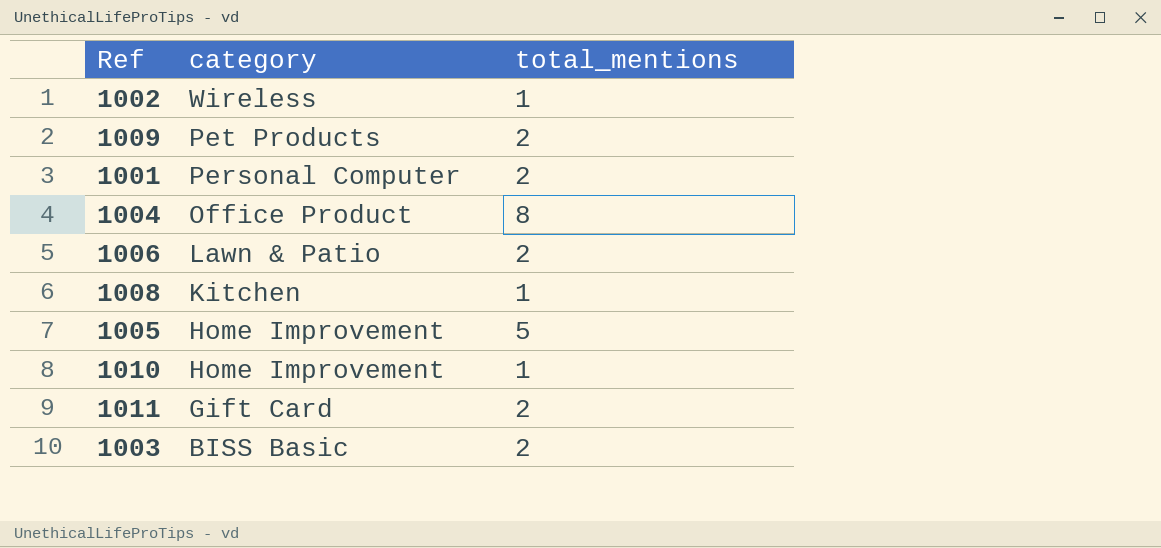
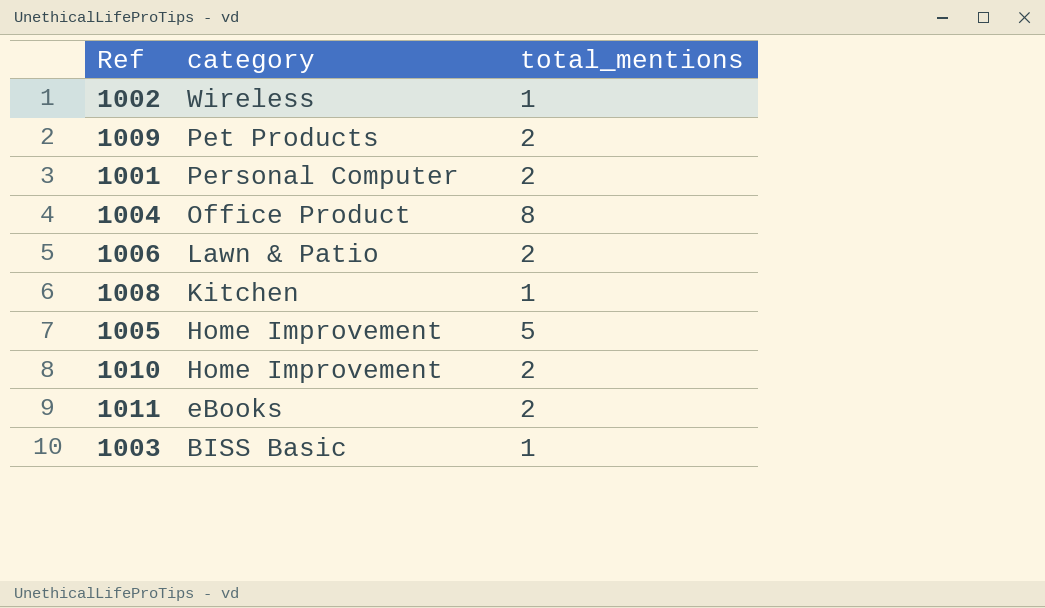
1010 | total_mentions: 1 -> 2
1011 | category: Gift Card -> eBooks
1003 | total_mentions: 2 -> 1

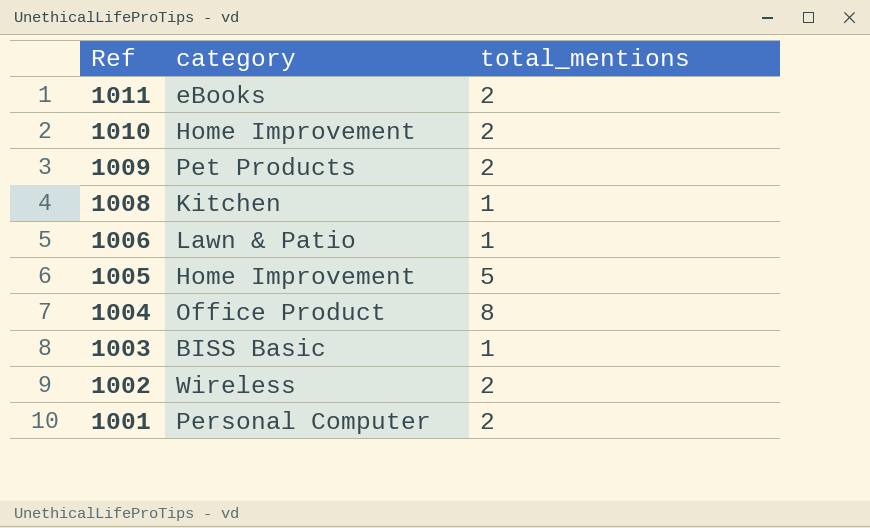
row order: category descending -> Ref descending
1006 | total_mentions: 2 -> 1
1002 | total_mentions: 1 -> 2

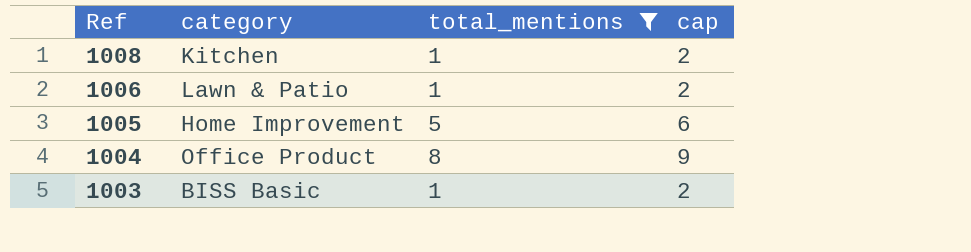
filter: none -> total_mentions != 2
column cap | formula: none -> [total_mentions] + 1

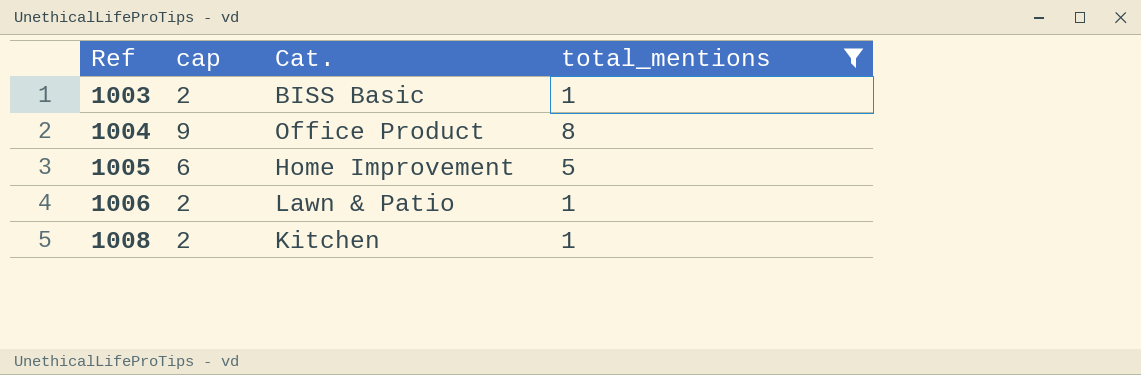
row order: Ref descending -> Ref ascending
column cap | position: 4 -> 2
column name: category -> Cat.

